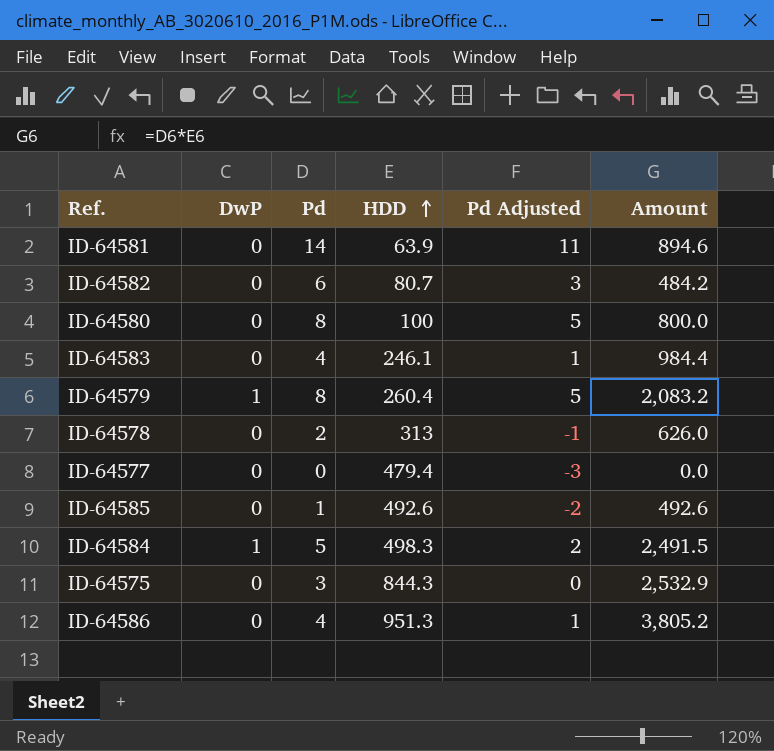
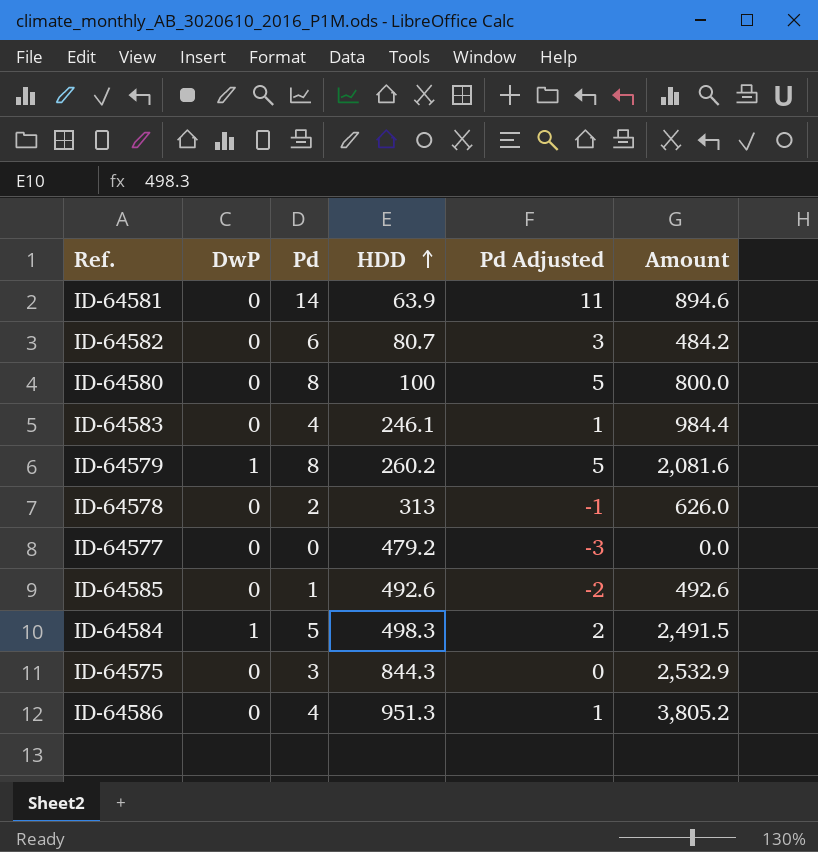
ID-64579 | HDD: 260.4 -> 260.2
ID-64579 | Amount: 2,083.2 -> 2,081.6
ID-64577 | HDD: 479.4 -> 479.2

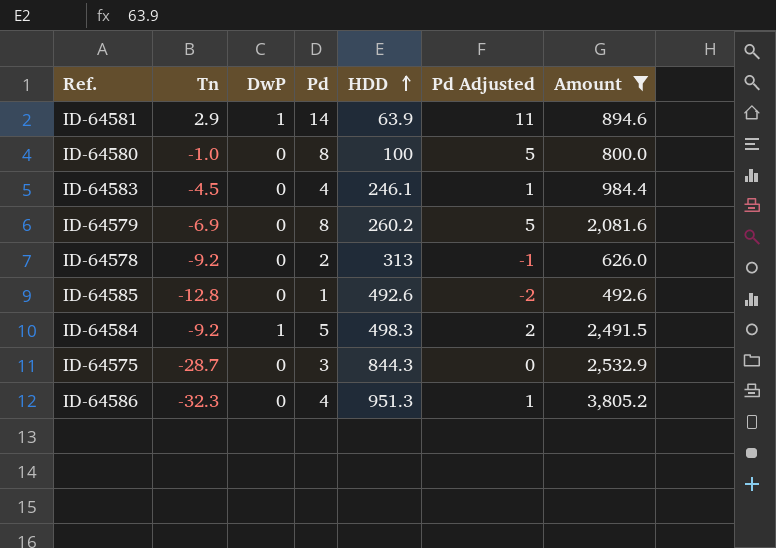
filter: none -> Amount >= 492.6
column Tn | position: none -> 2
ID-64581 | DwP: 0 -> 1
ID-64579 | DwP: 1 -> 0

